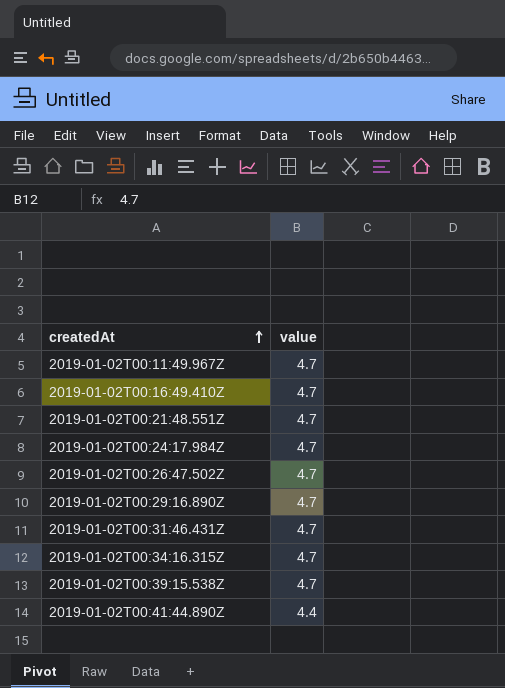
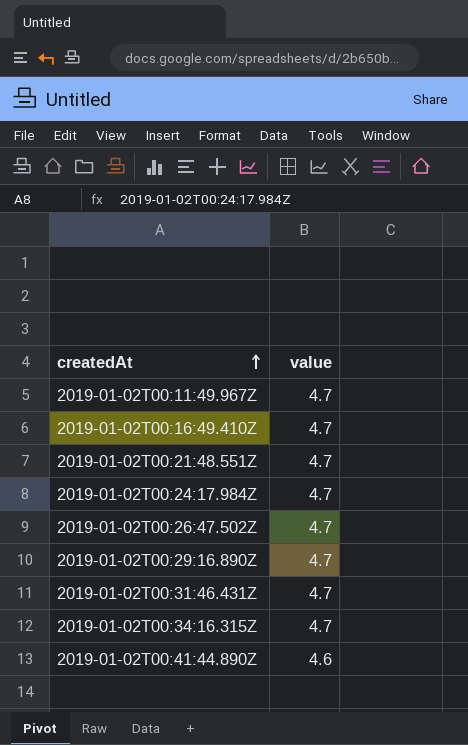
row 2019-01-02T00:39:15.538Z: 4.7 -> none
2019-01-02T00:41:44.890Z | value: 4.4 -> 4.6

